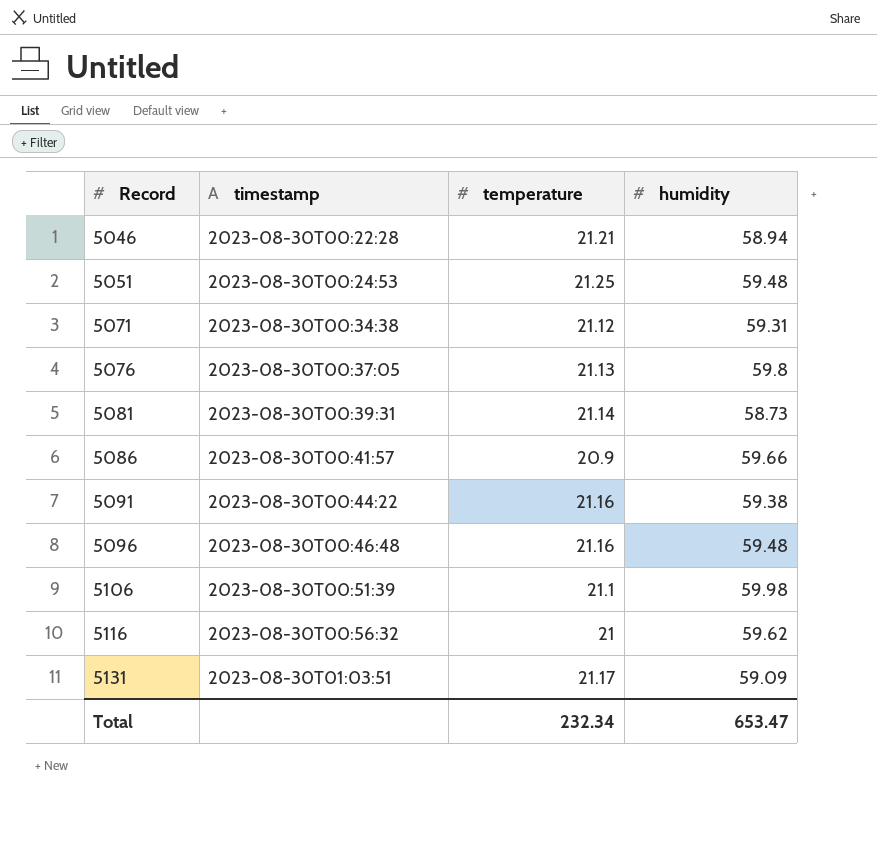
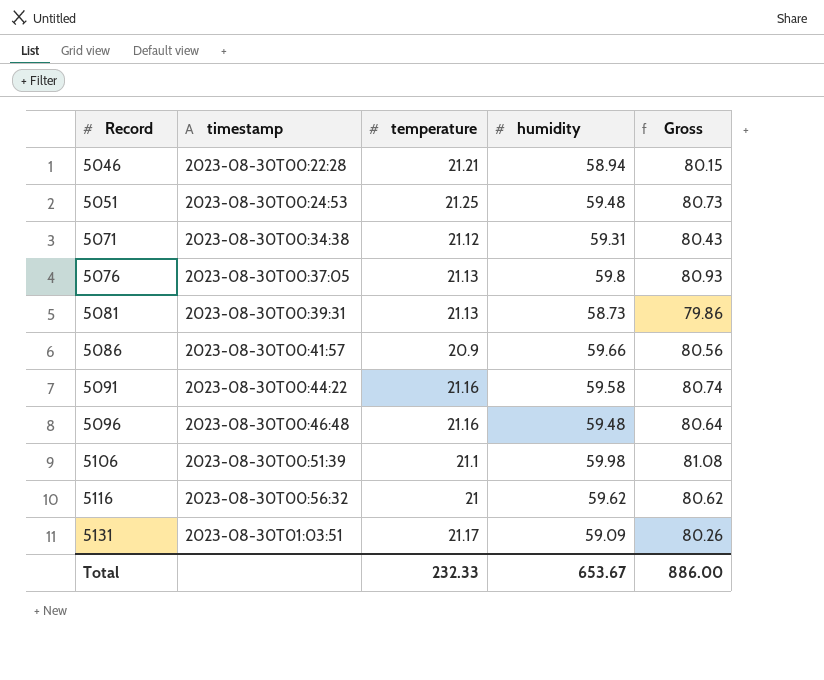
column Gross | formula: none -> [temperature] + [humidity]
5081 | temperature: 21.14 -> 21.13
5091 | humidity: 59.38 -> 59.58
Total | temperature: 232.34 -> 232.33
Total | humidity: 653.47 -> 653.67

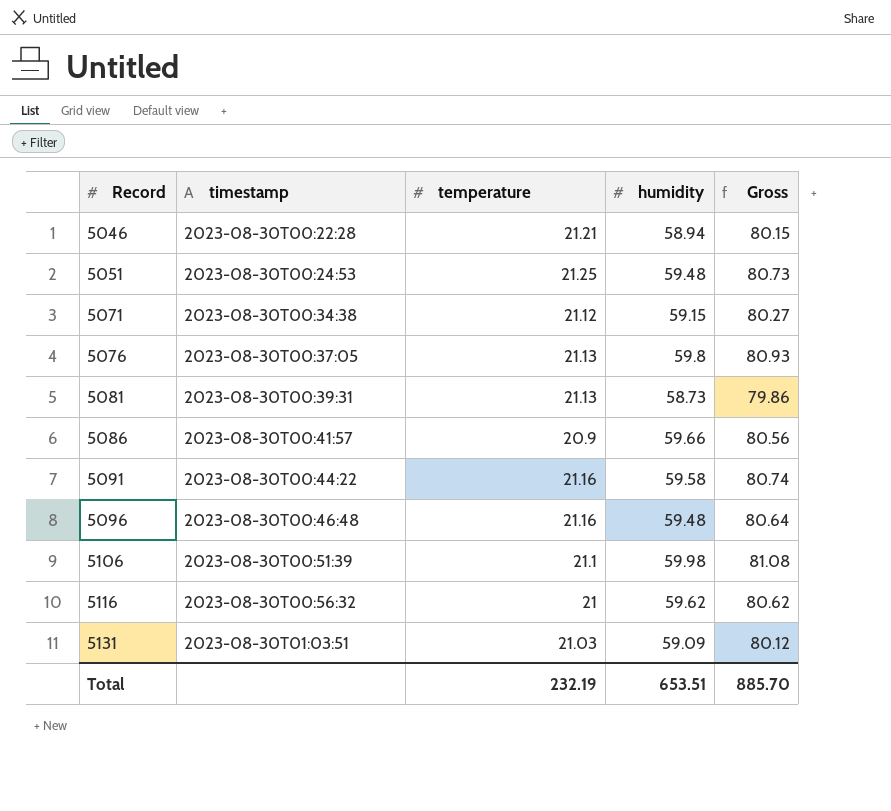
5071 | humidity: 59.31 -> 59.15
5071 | Gross: 80.43 -> 80.27
5131 | temperature: 21.17 -> 21.03
5131 | Gross: 80.26 -> 80.12
Total | temperature: 232.33 -> 232.19
Total | humidity: 653.67 -> 653.51
Total | Gross: 886.00 -> 885.70

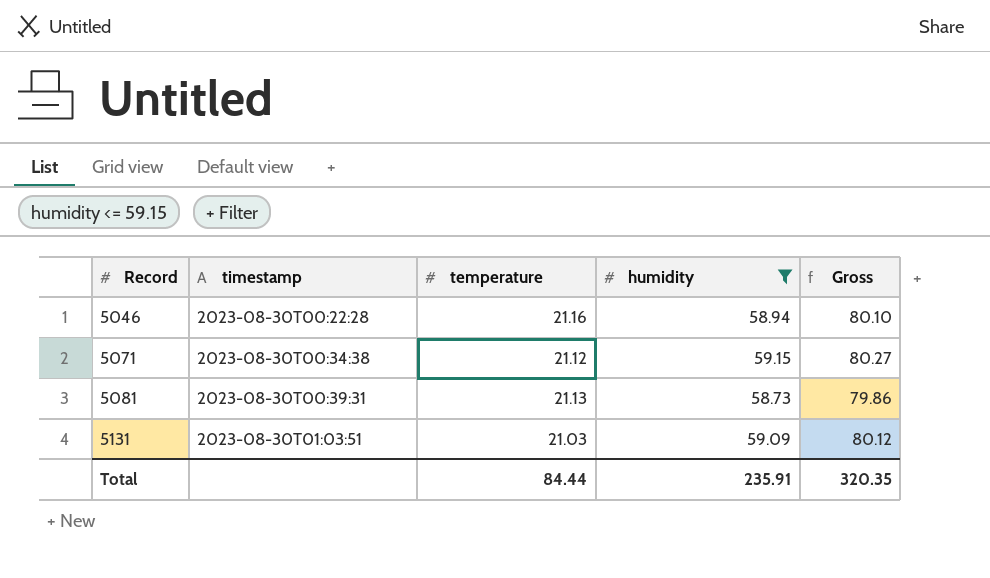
filter: none -> humidity <= 59.15
5046 | temperature: 21.21 -> 21.16
5046 | Gross: 80.15 -> 80.10
Total | temperature: 232.19 -> 84.44
Total | humidity: 653.51 -> 235.91
Total | Gross: 885.70 -> 320.35

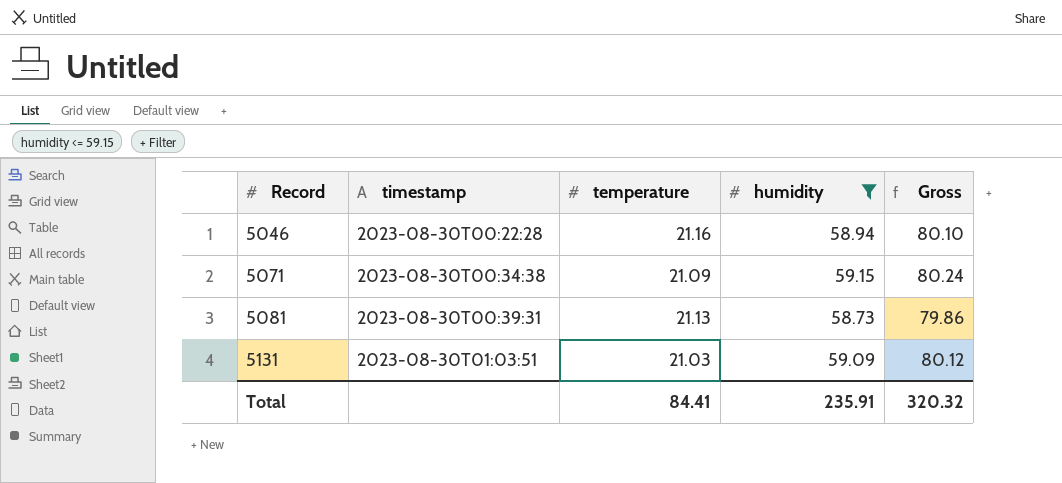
5071 | temperature: 21.12 -> 21.09
5071 | Gross: 80.27 -> 80.24
Total | temperature: 84.44 -> 84.41
Total | Gross: 320.35 -> 320.32

